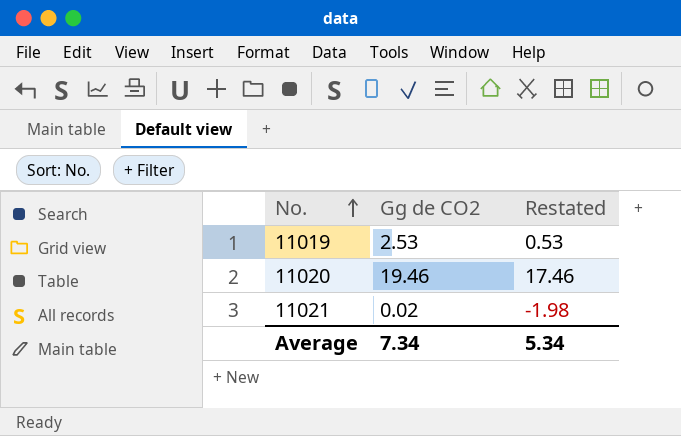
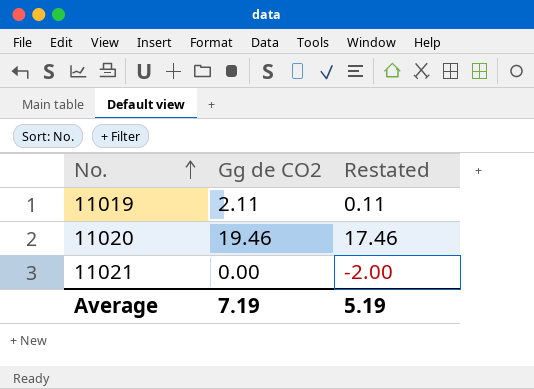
11019 | Gg de CO2: 2.53 -> 2.11
11019 | Restated: 0.53 -> 0.11
11021 | Gg de CO2: 0.02 -> 0.00
11021 | Restated: -1.98 -> -2.00
Average | Gg de CO2: 7.34 -> 7.19
Average | Restated: 5.34 -> 5.19

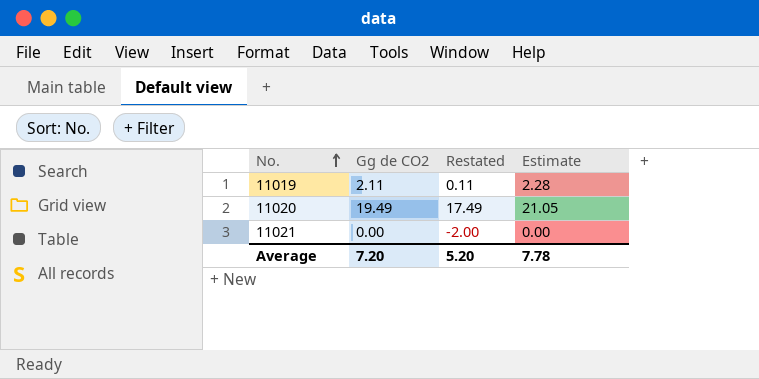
column Estimate | formula: none -> [Gg de CO2] * 1.08
11020 | Gg de CO2: 19.46 -> 19.49
11020 | Restated: 17.46 -> 17.49
Average | Gg de CO2: 7.19 -> 7.20
Average | Restated: 5.19 -> 5.20

